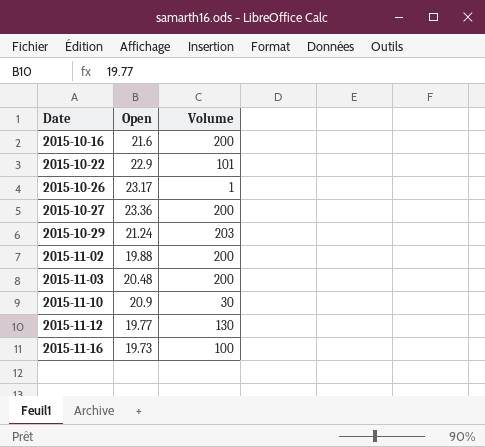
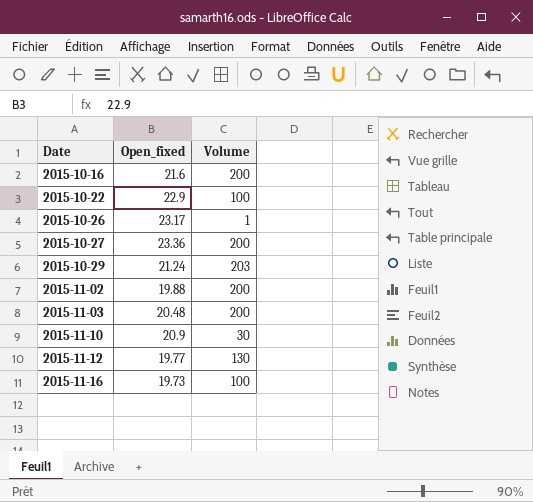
column name: Open -> Open_fixed
2015-10-22 | Volume: 101 -> 100

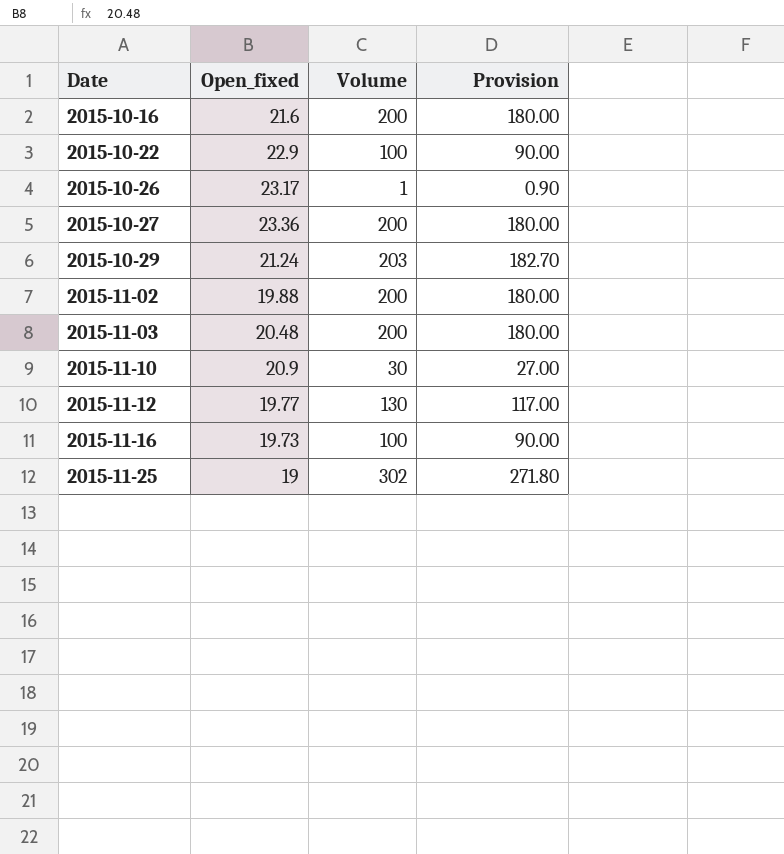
column Provision | formula: none -> [Volume] * 0.9
row 2015-11-25: none -> 19 | 302 | 271.80

